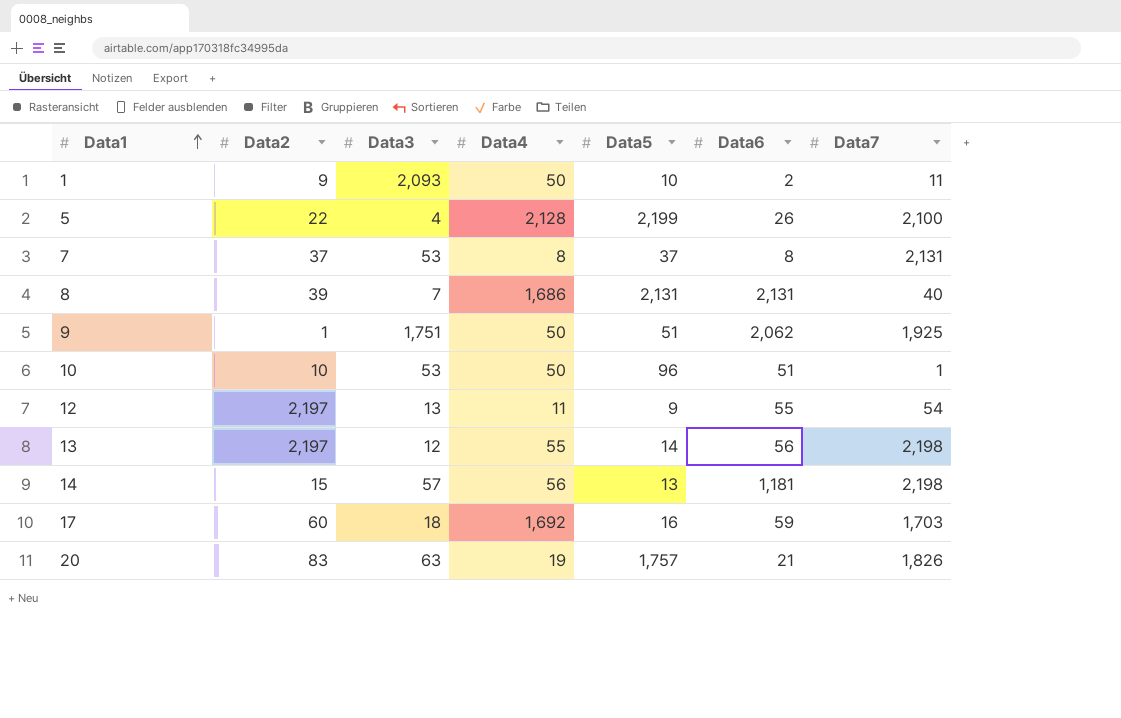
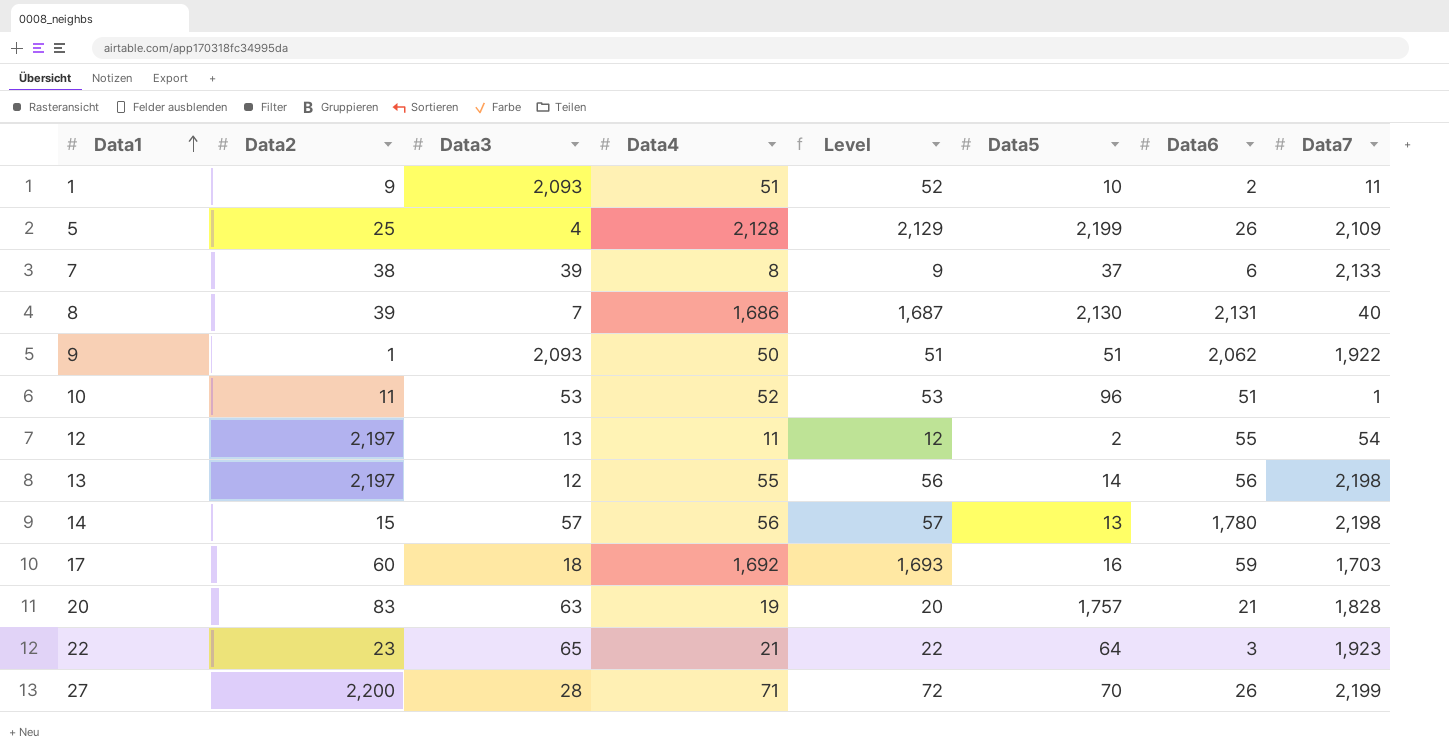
column Level | formula: none -> [Data4] + 1
1 | Data4: 50 -> 51
5 | Data2: 22 -> 25
5 | Data7: 2,100 -> 2,109
7 | Data2: 37 -> 38
7 | Data3: 53 -> 39
7 | Data6: 8 -> 6
7 | Data7: 2,131 -> 2,133
8 | Data5: 2,131 -> 2,130
9 | Data3: 1,751 -> 2,093
9 | Data7: 1,925 -> 1,922
10 | Data2: 10 -> 11
10 | Data4: 50 -> 52
12 | Data5: 9 -> 2
14 | Data6: 1,181 -> 1,780
20 | Data7: 1,826 -> 1,828
row 22: none -> 23 | 65 | 21 | 22 | 64 | 3 | 1,923
row 27: none -> 2,200 | 28 | 71 | 72 | 70 | 26 | 2,199

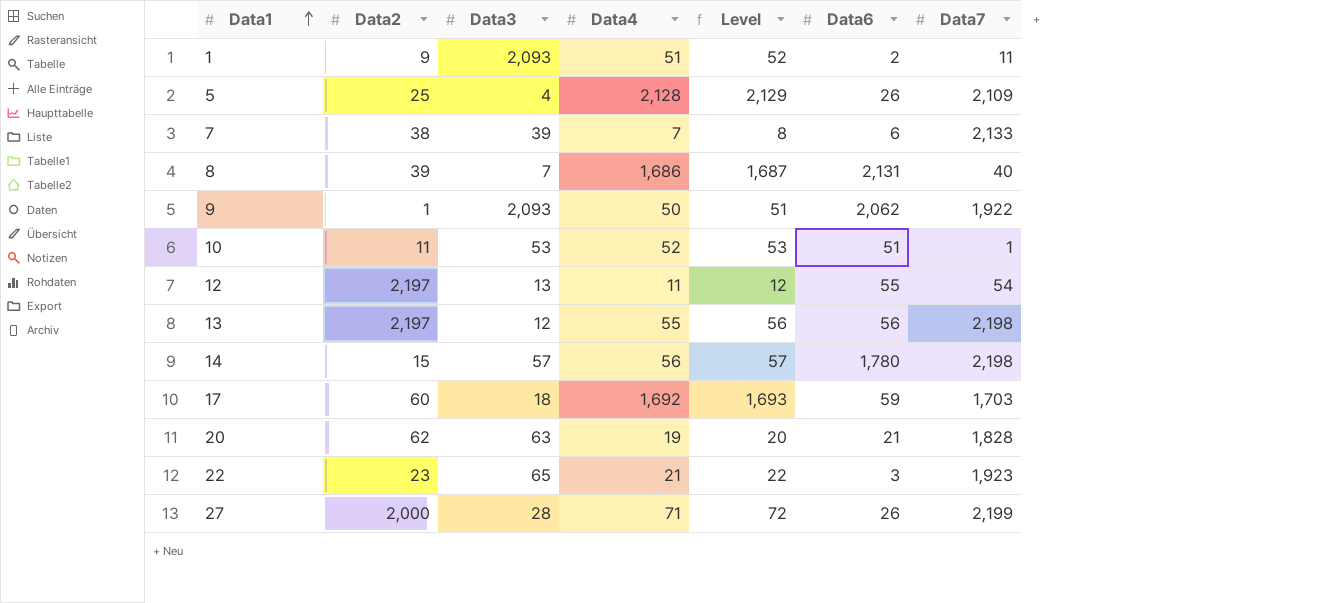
column Data5 | position: 6 -> none
7 | Data4: 8 -> 7
7 | Level: 9 -> 8
20 | Data2: 83 -> 62
27 | Data2: 2,200 -> 2,000

